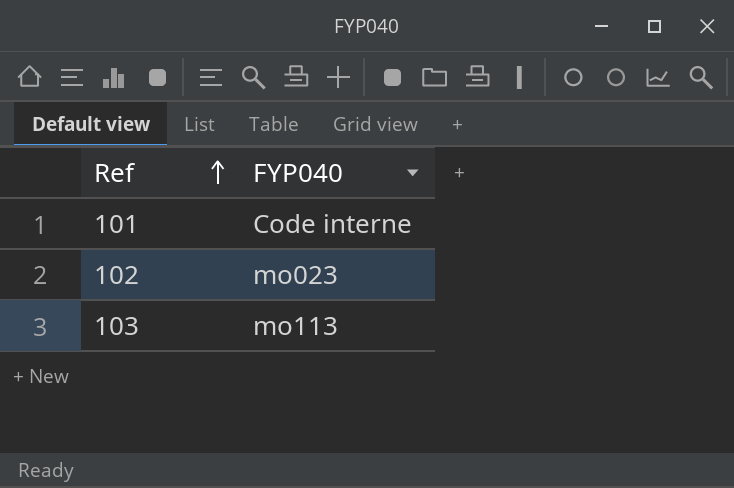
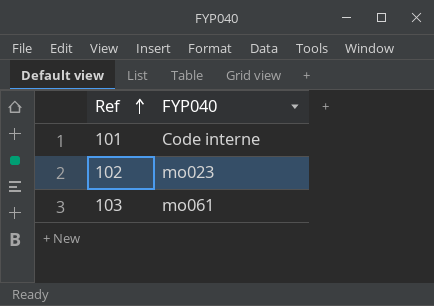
103 | FYP040: mo113 -> mo061

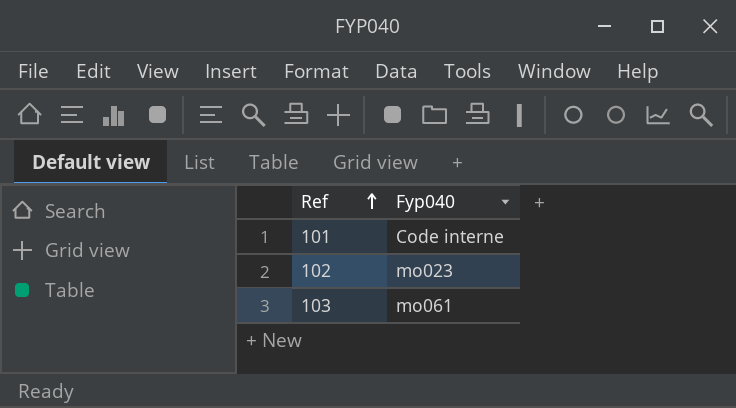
column name: FYP040 -> Fyp040

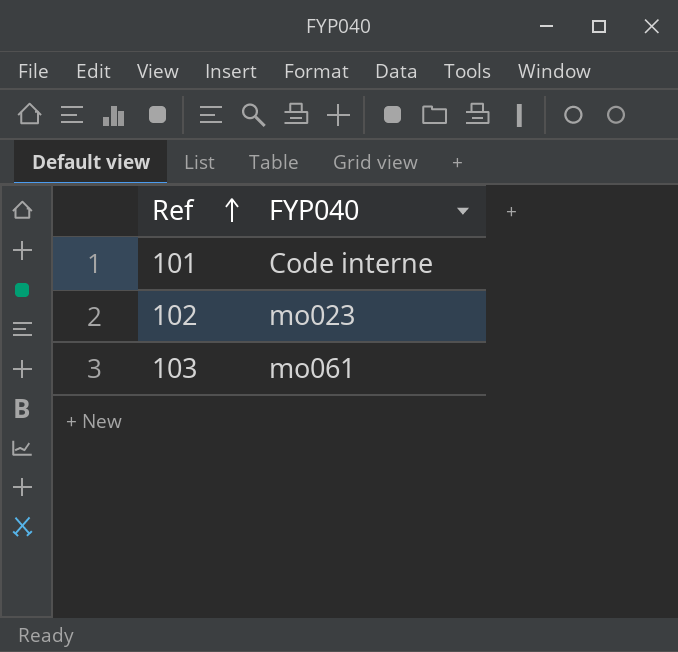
column name: Fyp040 -> FYP040

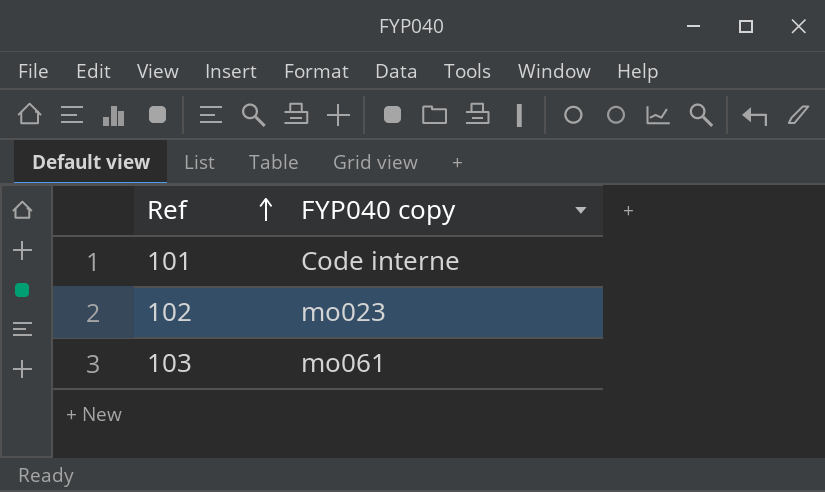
column name: FYP040 -> FYP040 copy

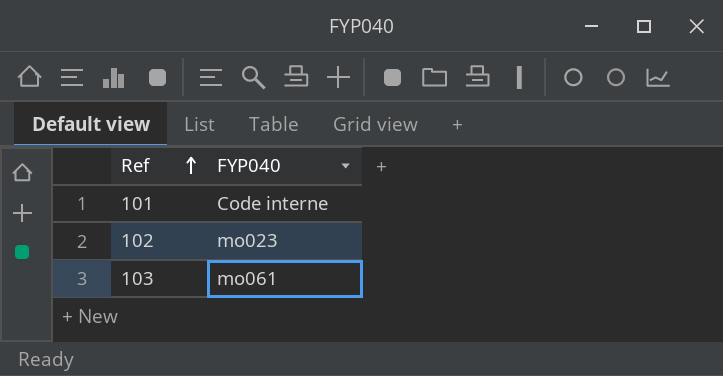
column name: FYP040 copy -> FYP040

